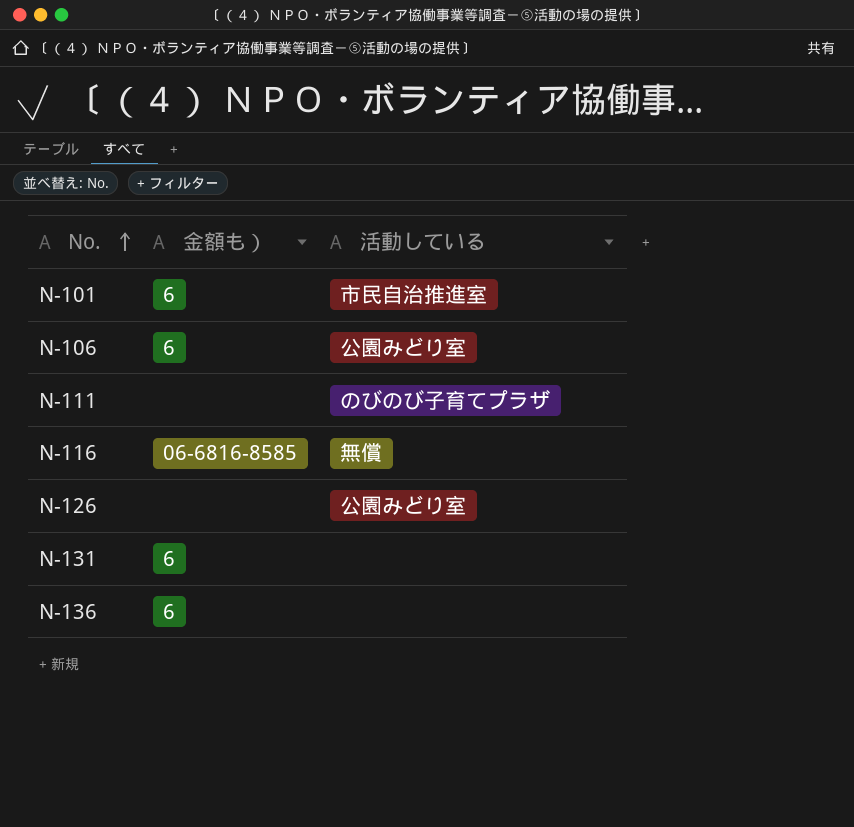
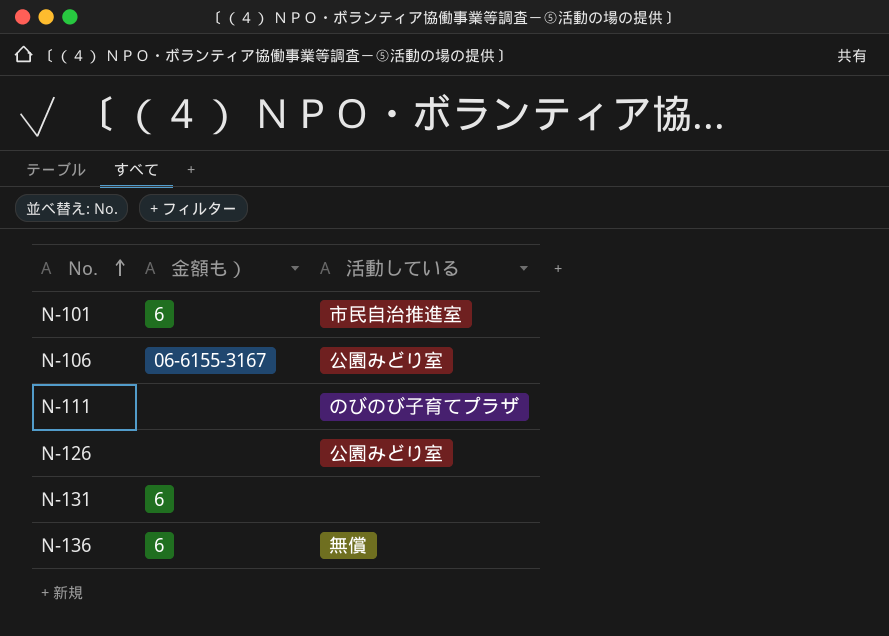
row N-116: 06-6816-8585 | 無償 -> none
N-106 | 金額も）: 6 -> 06-6155-3167
N-136 | 活動している: none -> 無償

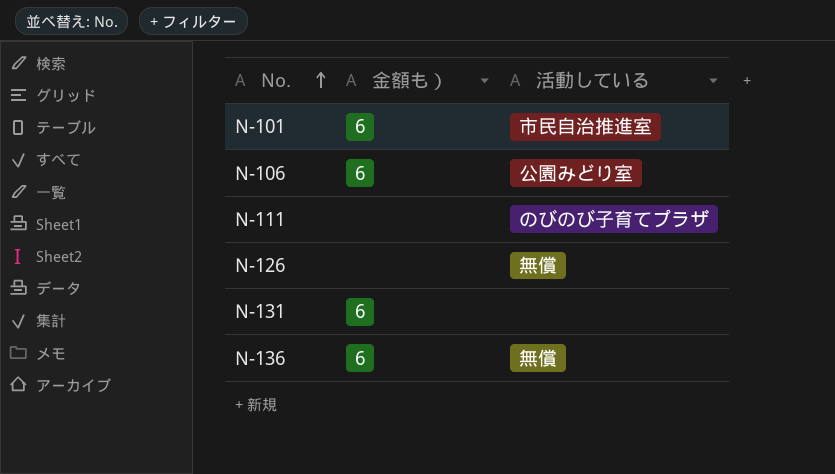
N-106 | 金額も）: 06-6155-3167 -> 6
N-126 | 活動している: 公園みどり室 -> 無償

